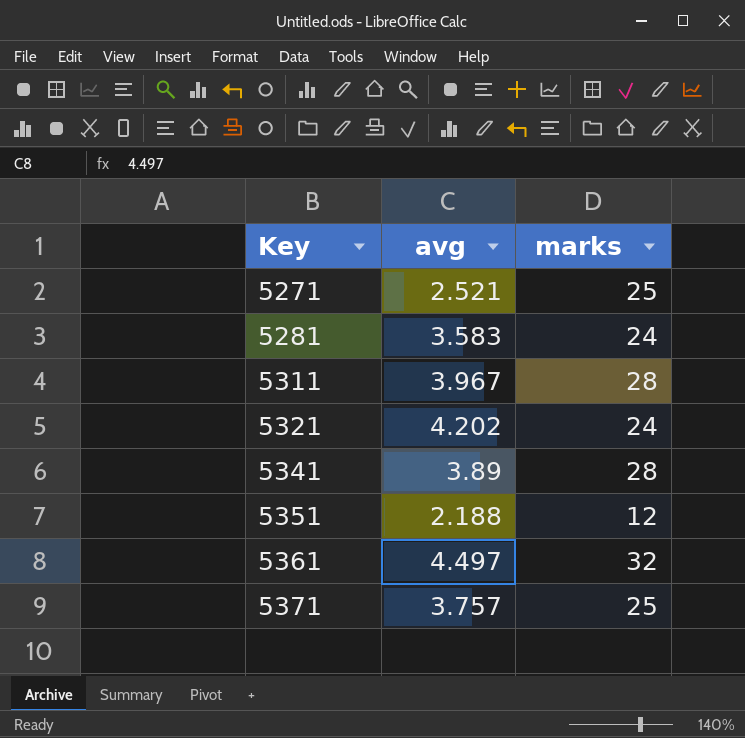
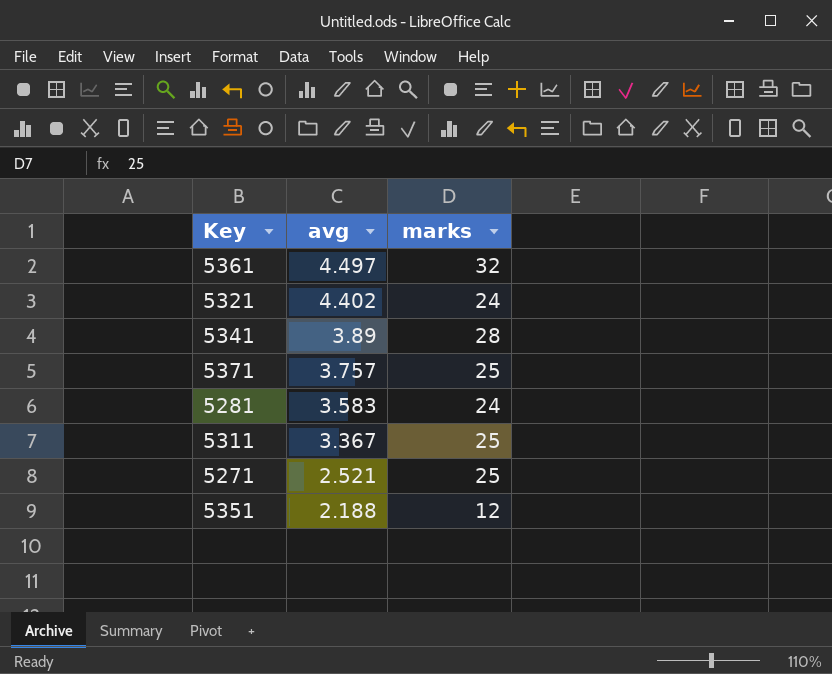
row order: Key ascending -> avg descending
5321 | avg: 4.202 -> 4.402
5311 | avg: 3.967 -> 3.367
5311 | marks: 28 -> 25

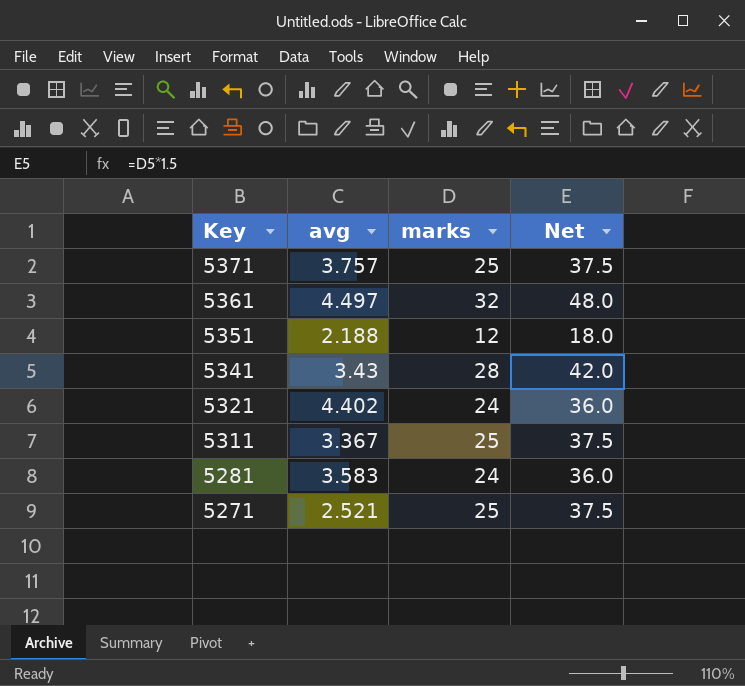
row order: avg descending -> Key descending
column Net | formula: none -> [marks] * 1.5
5341 | avg: 3.89 -> 3.43

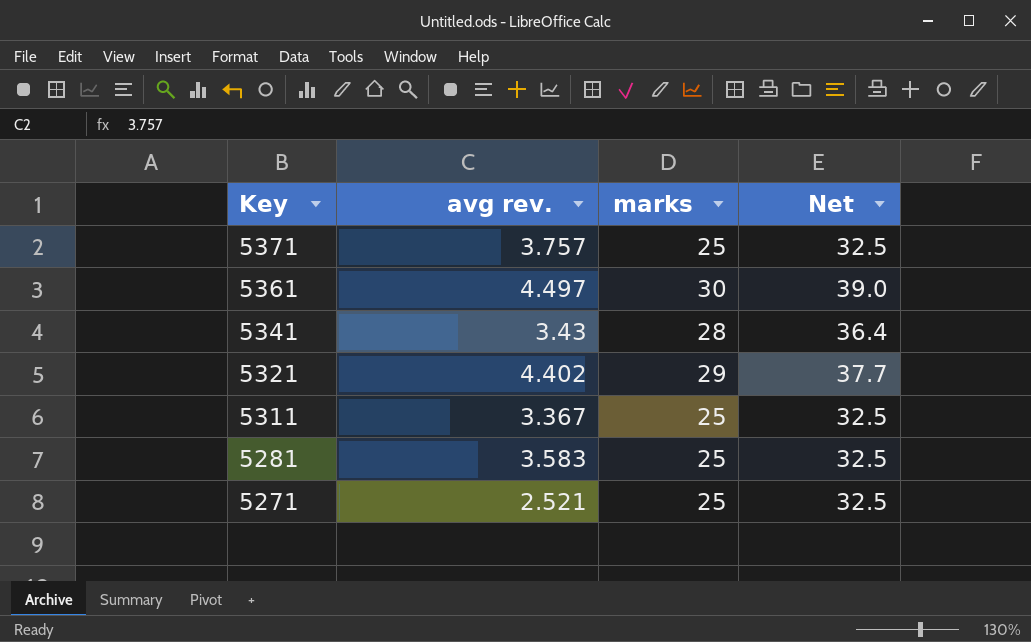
column name: avg -> avg rev.
column Net | formula: [marks] * 1.5 -> [marks] * 1.3
row 5351: 2.188 | 12 | 18.0 -> none
5361 | marks: 32 -> 30
5321 | marks: 24 -> 29
5281 | marks: 24 -> 25

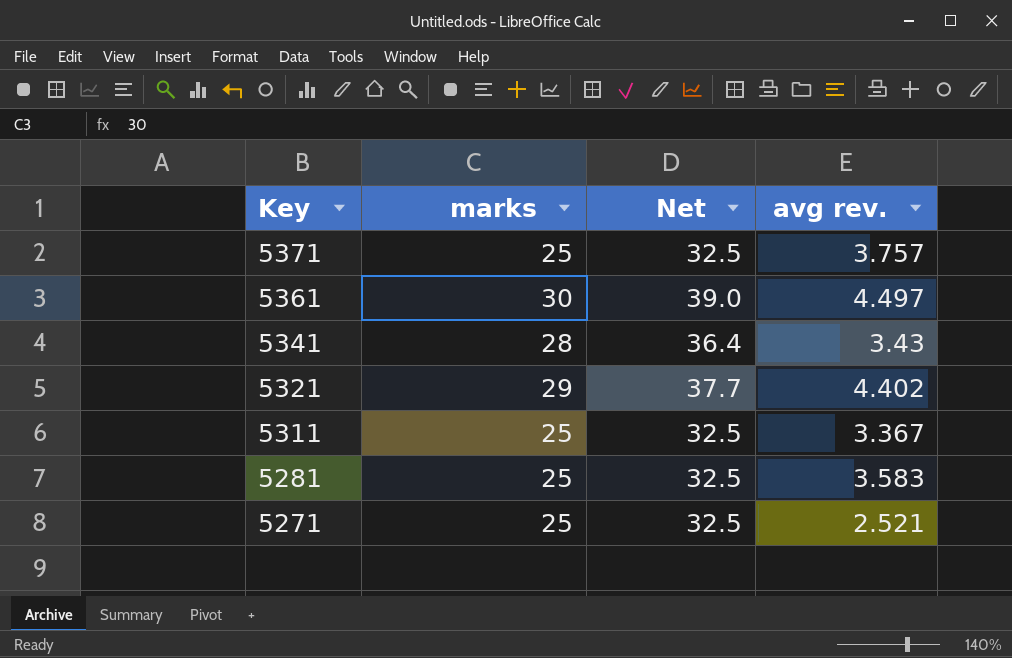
column avg rev. | position: 2 -> 4

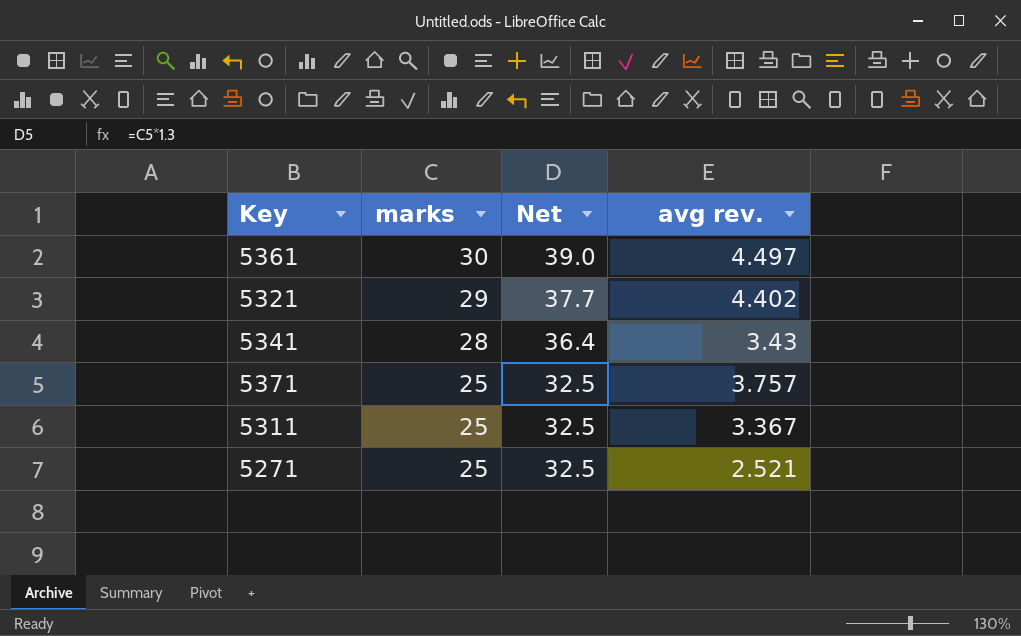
row order: Key descending -> marks descending
row 5281: 25 | 32.5 | 3.583 -> none

